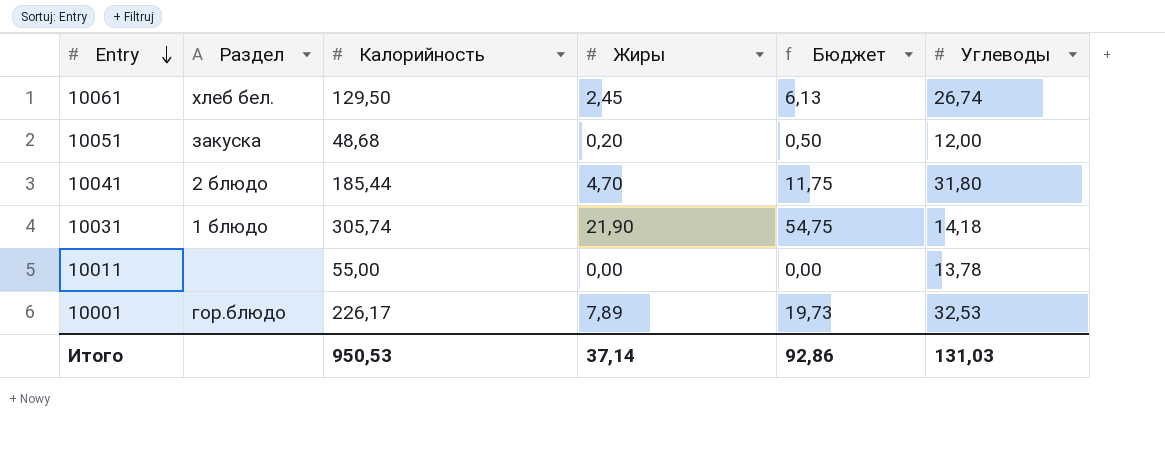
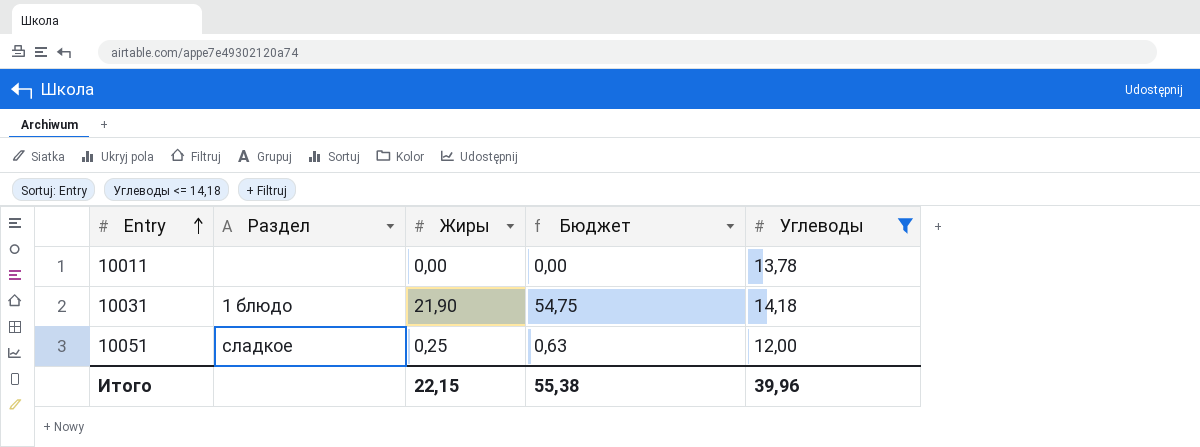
filter: none -> Углеводы <= 14,18
row order: Entry descending -> Entry ascending
column Калорийность | position: 3 -> none
10051 | Раздел: закуска -> сладкое
10051 | Жиры: 0,20 -> 0,25
10051 | Бюджет: 0,50 -> 0,63
Итого | Жиры: 37,14 -> 22,15
Итого | Бюджет: 92,86 -> 55,38
Итого | Углеводы: 131,03 -> 39,96

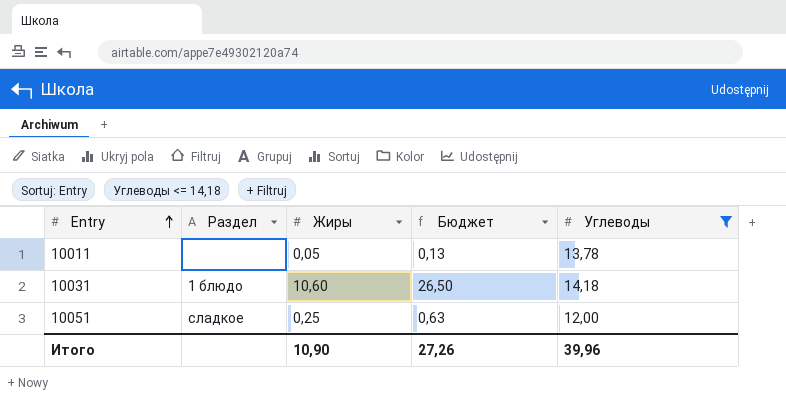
10011 | Жиры: 0,00 -> 0,05
10011 | Бюджет: 0,00 -> 0,13
10031 | Жиры: 21,90 -> 10,60
10031 | Бюджет: 54,75 -> 26,50
Итого | Жиры: 22,15 -> 10,90
Итого | Бюджет: 55,38 -> 27,26

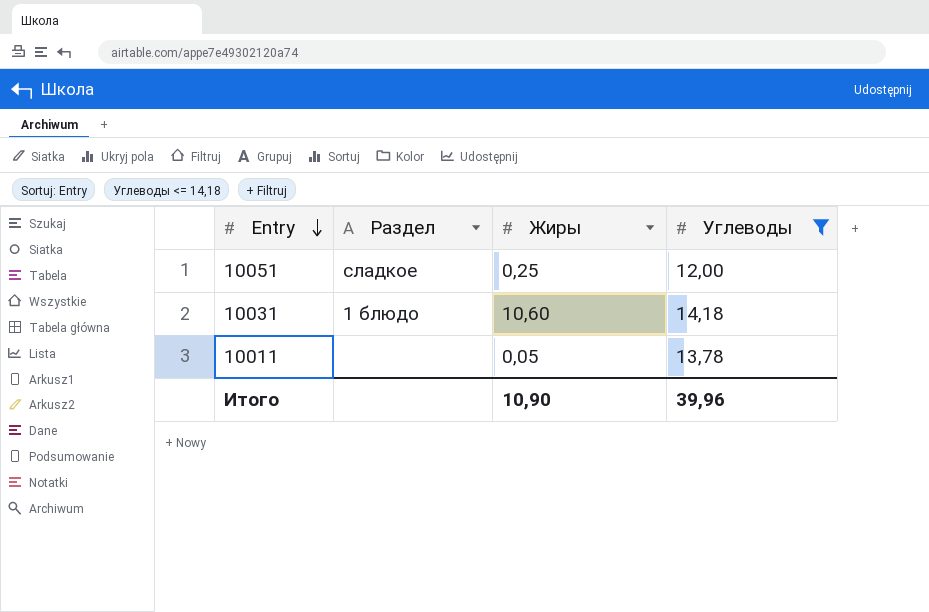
row order: Entry ascending -> Entry descending
column Бюджет | formula: [Жиры] * 2,5 -> none

